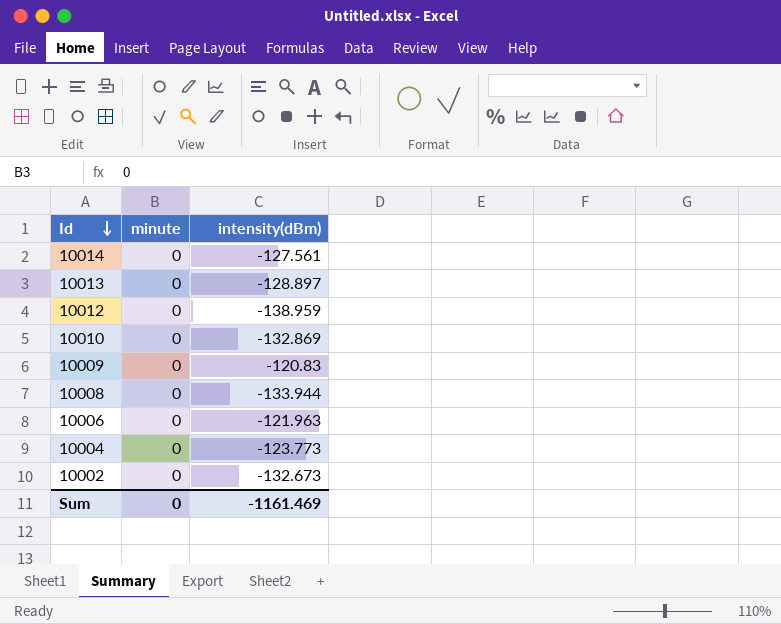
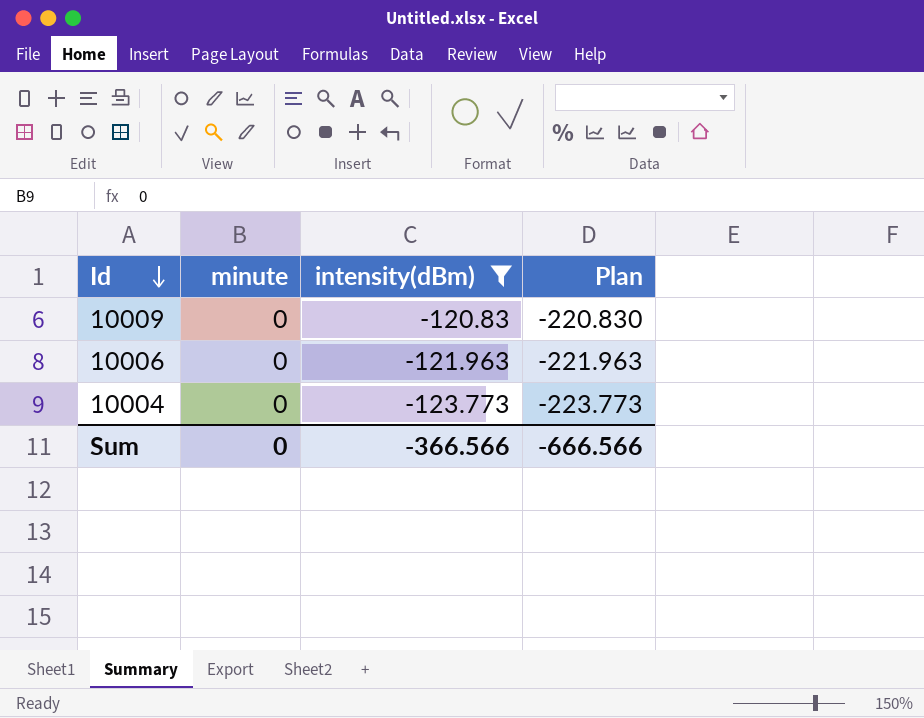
filter: none -> intensity(dBm) >= -123.773
column Plan | formula: none -> [intensity(dBm)] - 100
Sum | intensity(dBm): -1161.469 -> -366.566

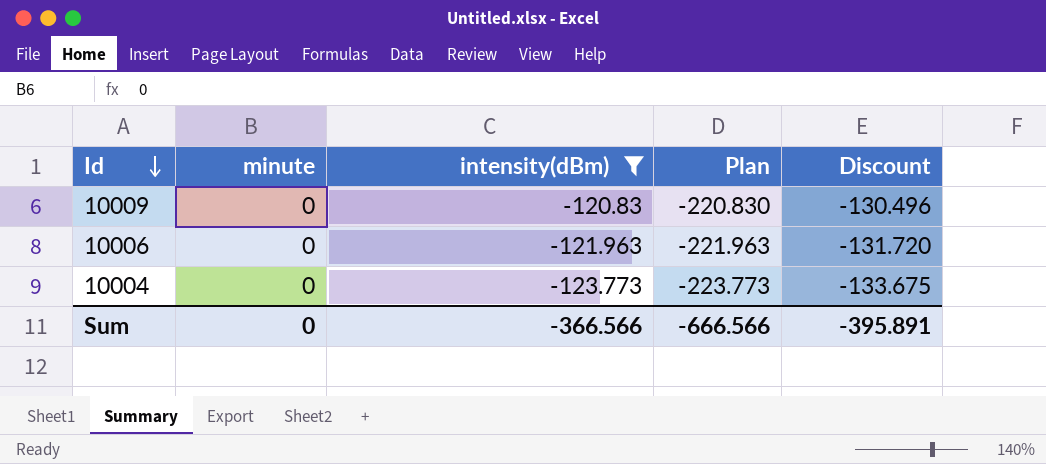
column Discount | formula: none -> [intensity(dBm)] * 1.08

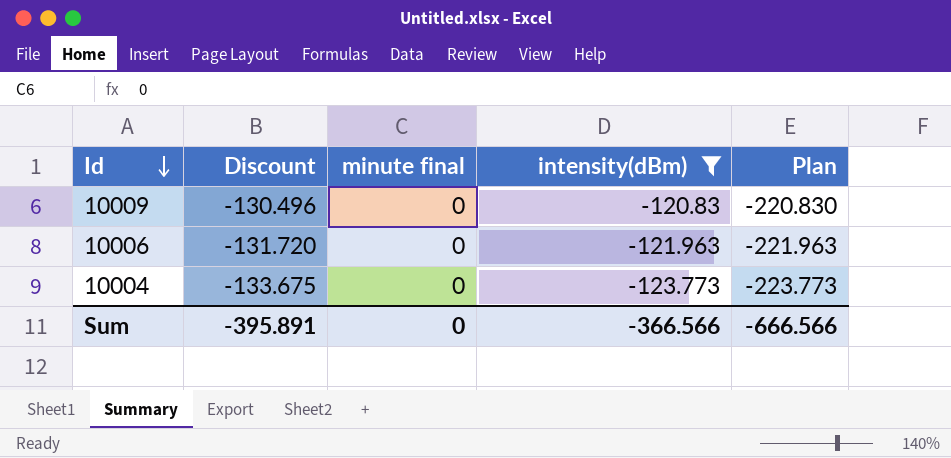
column Discount | position: 5 -> 2
column name: minute -> minute final

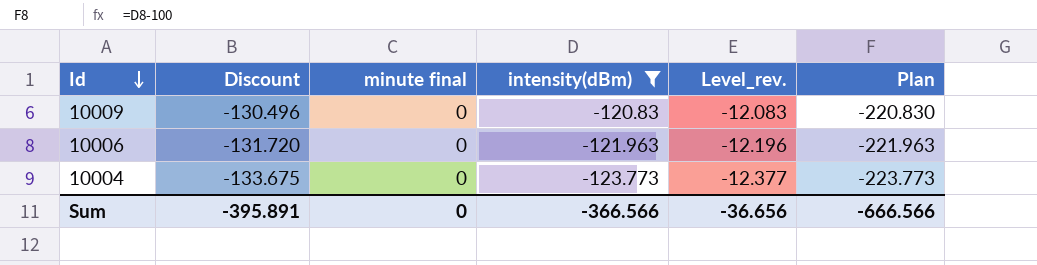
column Level_rev. | formula: none -> [intensity(dBm)] * 0.1

